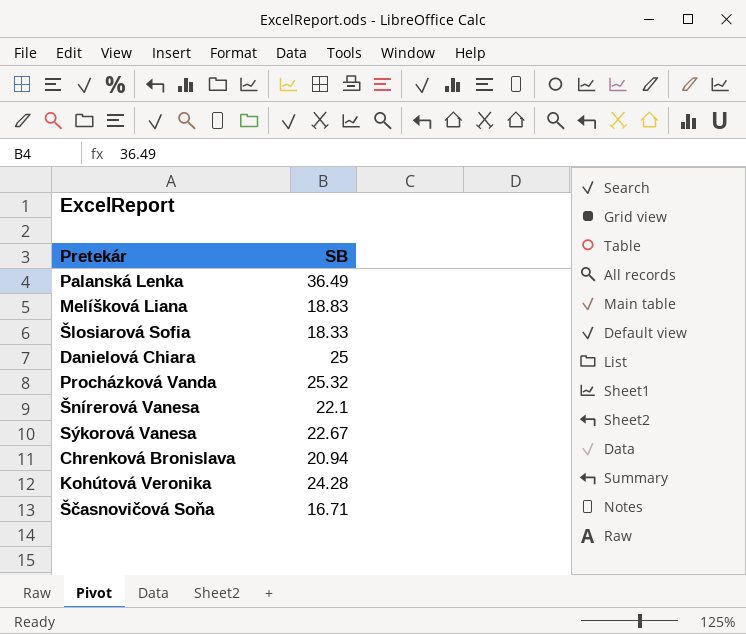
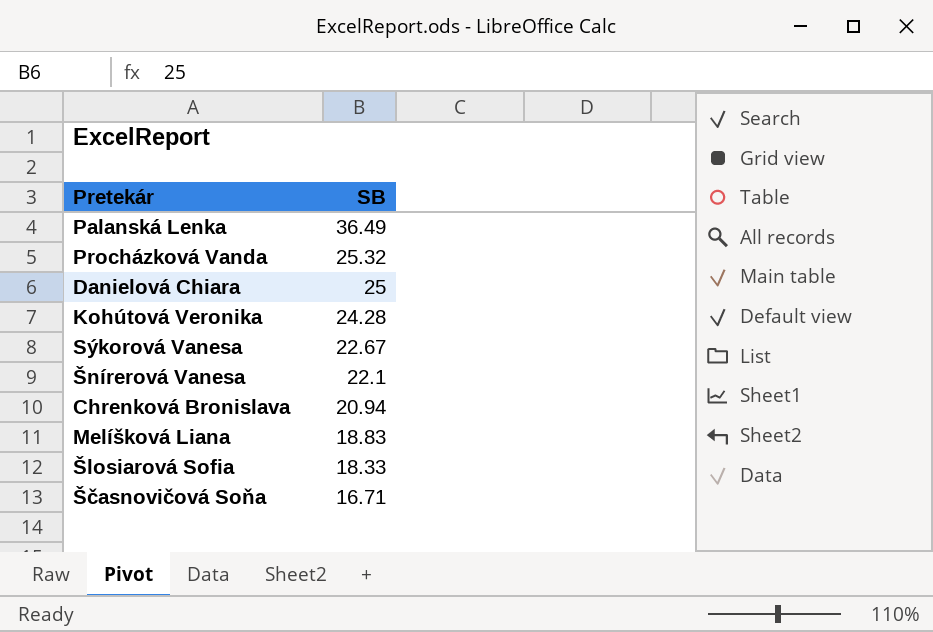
row order: none -> SB descending

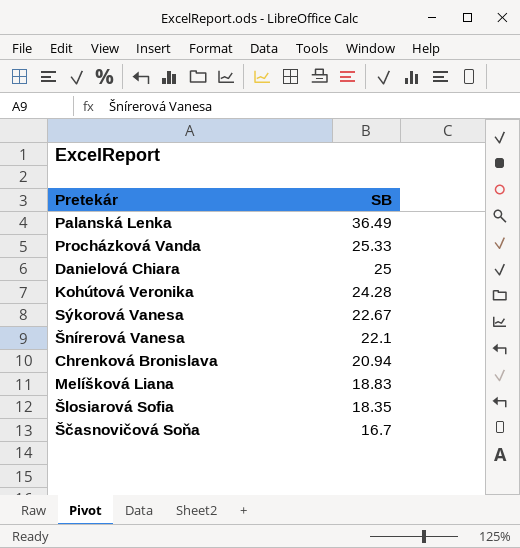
Procházková Vanda | SB: 25.32 -> 25.33
Šlosiarová Sofia | SB: 18.33 -> 18.35
Ščasnovičová Soňa | SB: 16.71 -> 16.7

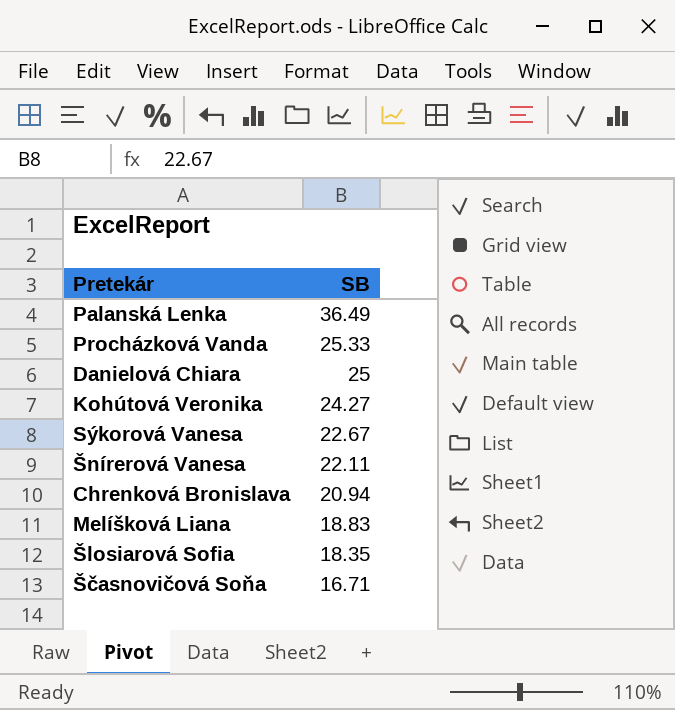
Kohútová Veronika | SB: 24.28 -> 24.27
Šnírerová Vanesa | SB: 22.1 -> 22.11
Ščasnovičová Soňa | SB: 16.7 -> 16.71

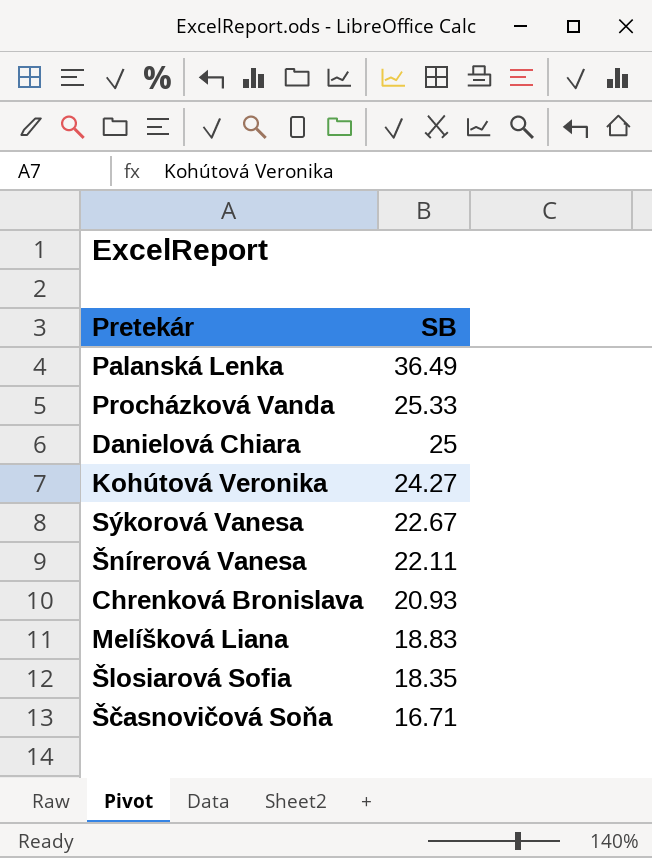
Chrenková Bronislava | SB: 20.94 -> 20.93

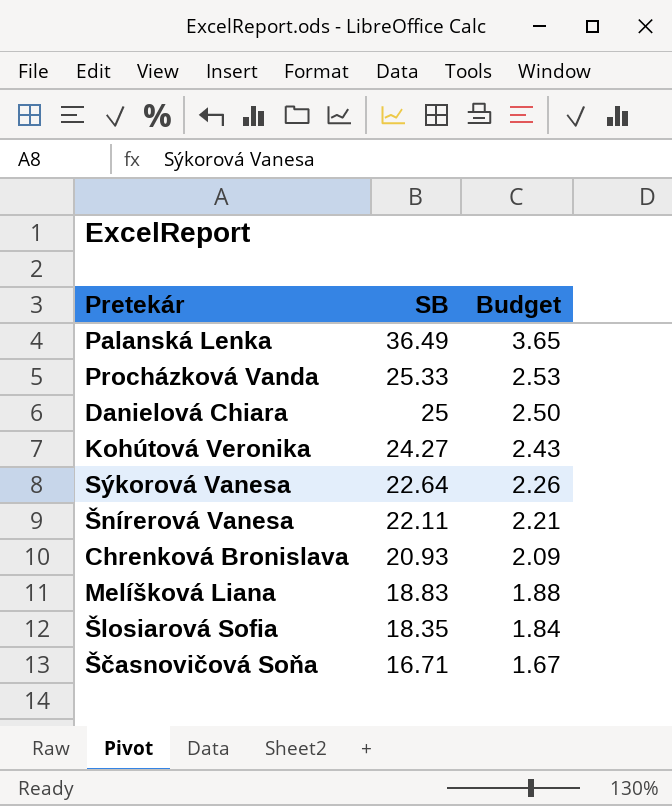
column Budget | formula: none -> [SB] * 0.1
Sýkorová Vanesa | SB: 22.67 -> 22.64

